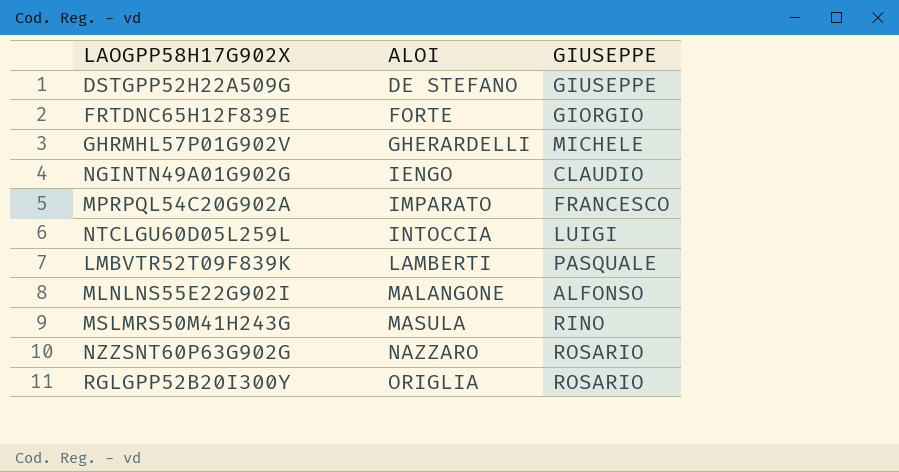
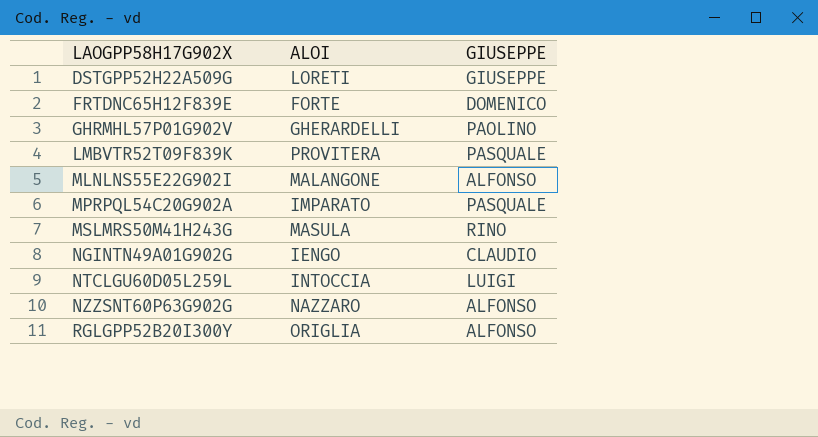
row order: ALOI ascending -> LAOGPP58H17G902X ascending
DSTGPP52H22A509G | ALOI: DE STEFANO -> LORETI
FRTDNC65H12F839E | GIUSEPPE: GIORGIO -> DOMENICO
GHRMHL57P01G902V | GIUSEPPE: MICHELE -> PAOLINO
LMBVTR52T09F839K | ALOI: LAMBERTI -> PROVITERA
MPRPQL54C20G902A | GIUSEPPE: FRANCESCO -> PASQUALE
NZZSNT60P63G902G | GIUSEPPE: ROSARIO -> ALFONSO
RGLGPP52B20I300Y | GIUSEPPE: ROSARIO -> ALFONSO

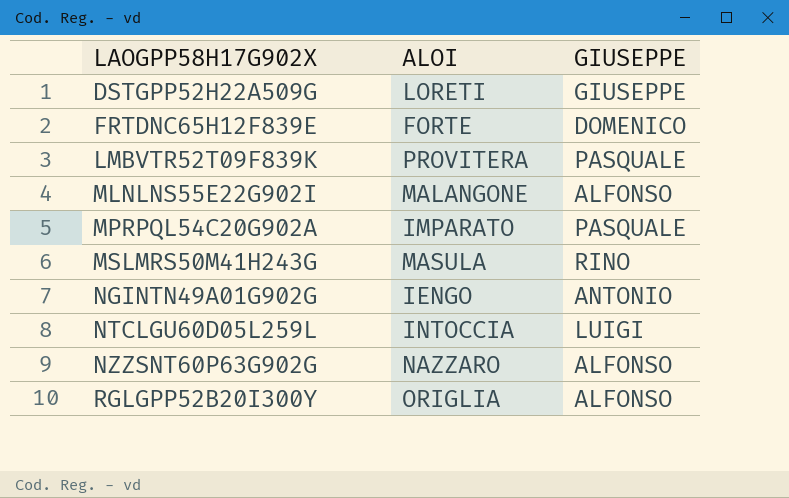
row GHRMHL57P01G902V: GHERARDELLI | PAOLINO -> none
NGINTN49A01G902G | GIUSEPPE: CLAUDIO -> ANTONIO

